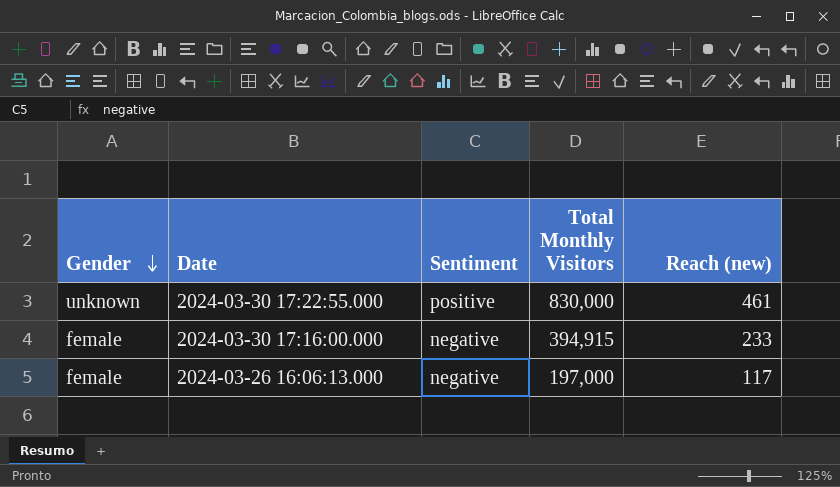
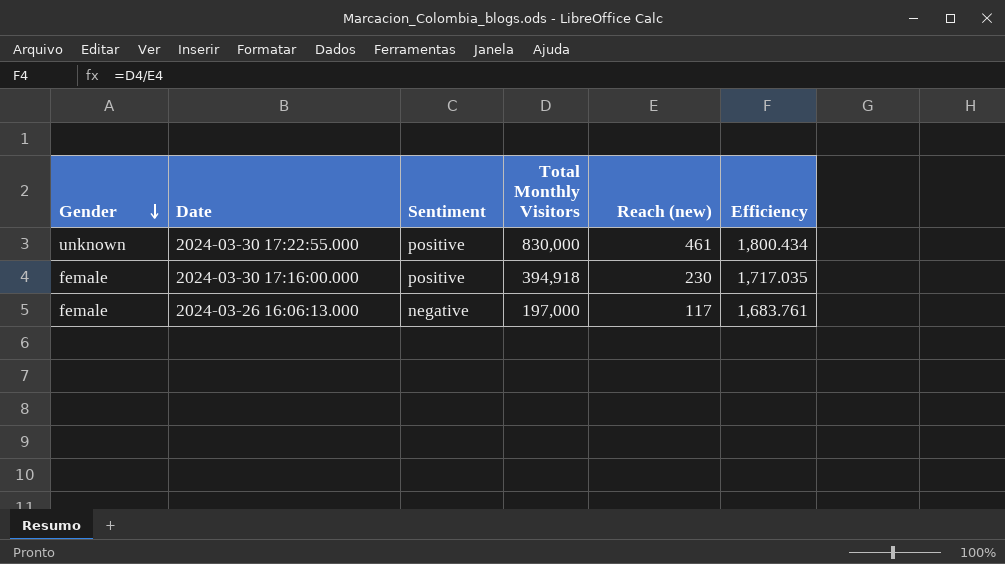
column Efficiency | formula: none -> [Total Monthly Visitors] / [Reach (new)]
2024-03-30 17:16:00.000 | Sentiment: negative -> positive
2024-03-30 17:16:00.000 | Total Monthly Visitors: 394,915 -> 394,918
2024-03-30 17:16:00.000 | Reach (new): 233 -> 230

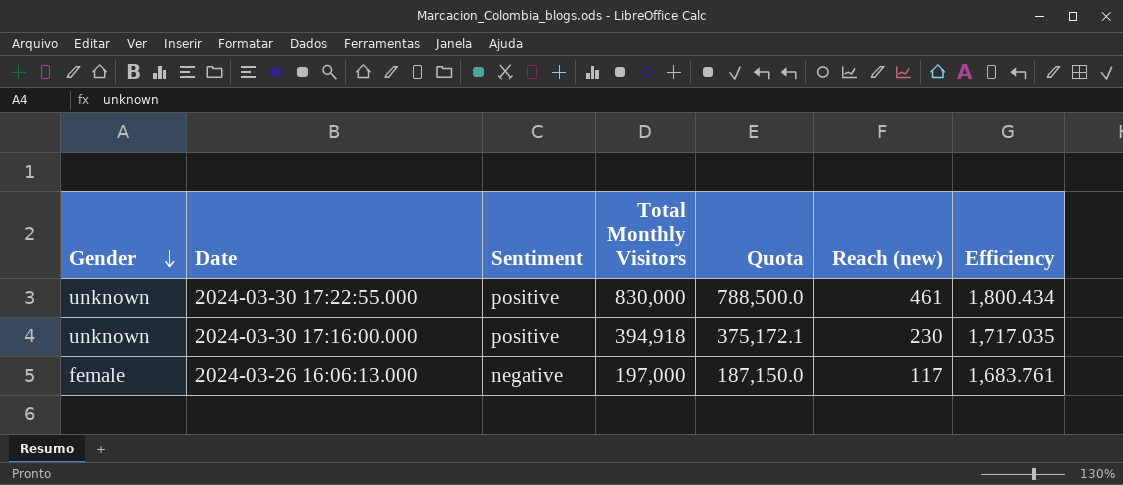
column Quota | formula: none -> [Total Monthly Visitors] * 0.95
2024-03-30 17:16:00.000 | Gender: female -> unknown

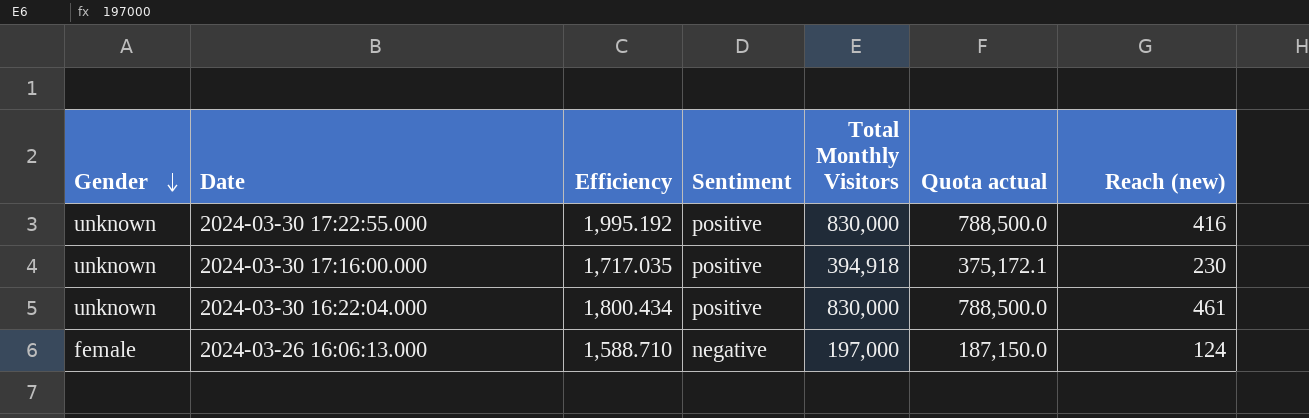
column Efficiency | position: 7 -> 3
column name: Quota -> Quota actual
2024-03-30 17:22:55.000 | Efficiency: 1,800.434 -> 1,995.192
2024-03-30 17:22:55.000 | Reach (new): 461 -> 416
row 2024-03-30 16:22:04.000: none -> unknown | 1,800.434 | positive | 830,000 | 788,500.0 | 461
2024-03-26 16:06:13.000 | Efficiency: 1,683.761 -> 1,588.710
2024-03-26 16:06:13.000 | Reach (new): 117 -> 124

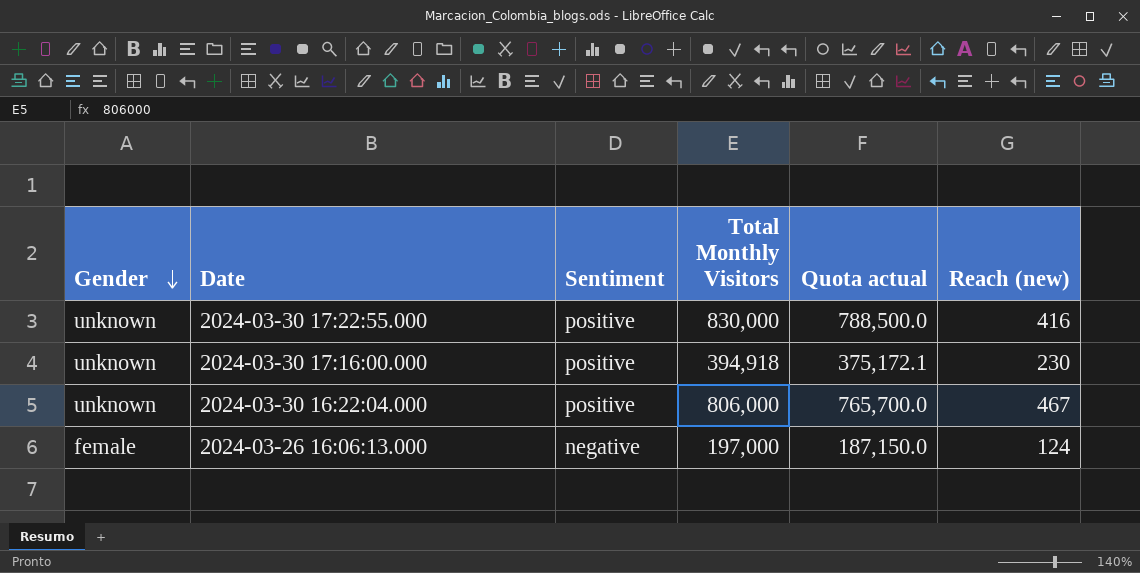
column Efficiency | formula: [Total Monthly Visitors] / [Reach (new)] -> none
2024-03-30 16:22:04.000 | Total Monthly Visitors: 830,000 -> 806,000
2024-03-30 16:22:04.000 | Quota actual: 788,500.0 -> 765,700.0
2024-03-30 16:22:04.000 | Reach (new): 461 -> 467

